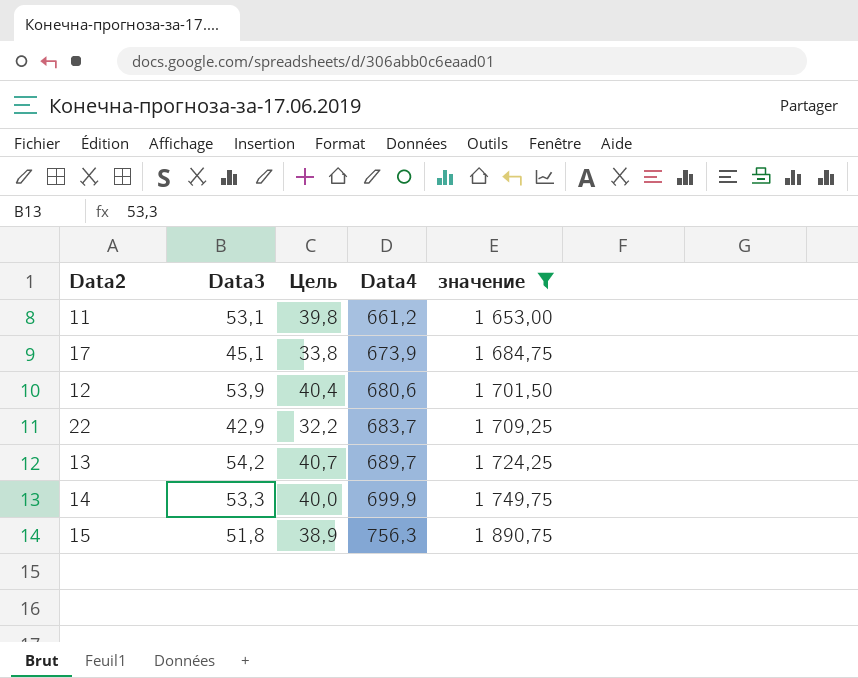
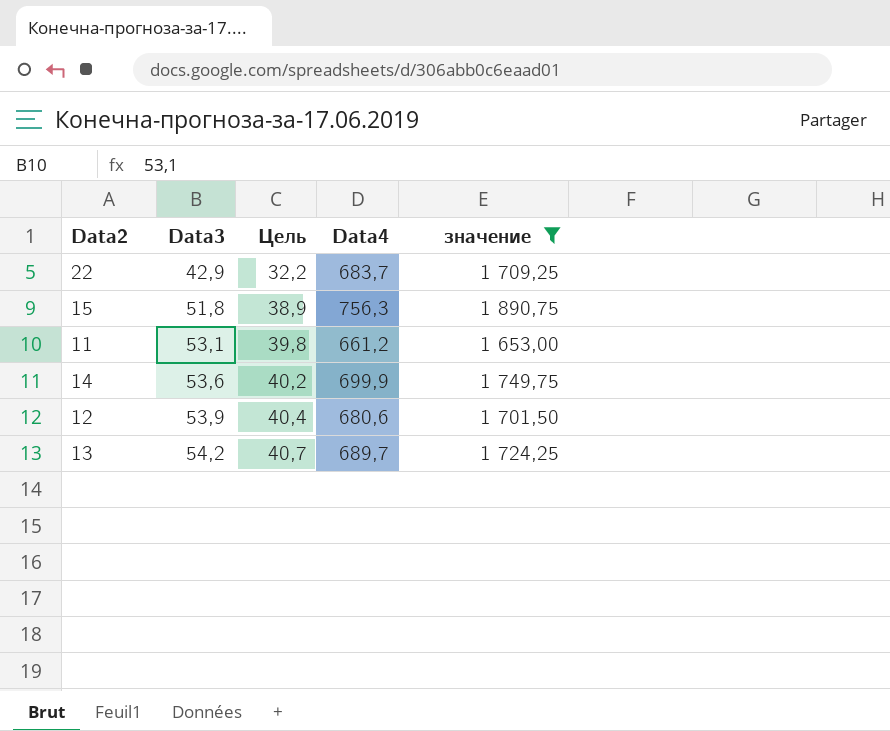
row order: Data4 ascending -> Data3 ascending
row 17: 45,1 | 33,8 | 673,9 | 1 684,75 -> none
14 | Data3: 53,3 -> 53,6
14 | Цель: 40,0 -> 40,2

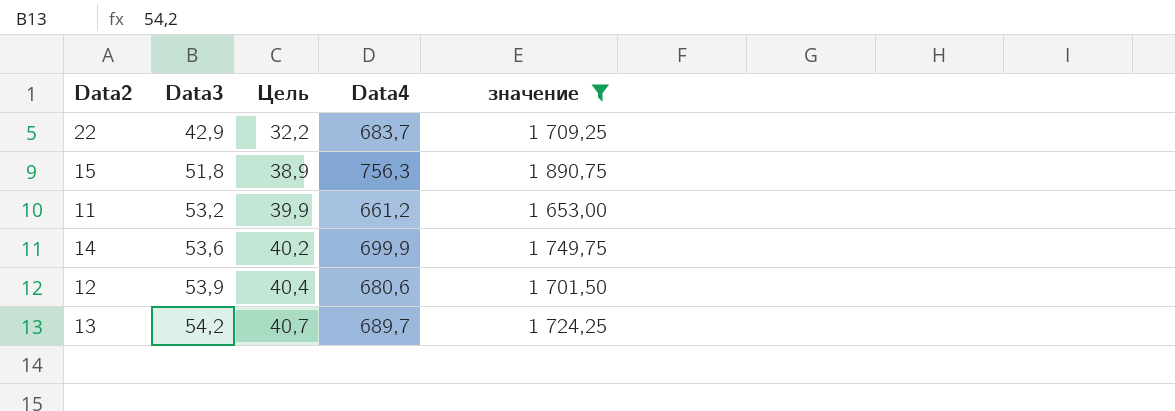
11 | Data3: 53,1 -> 53,2
11 | Цель: 39,8 -> 39,9

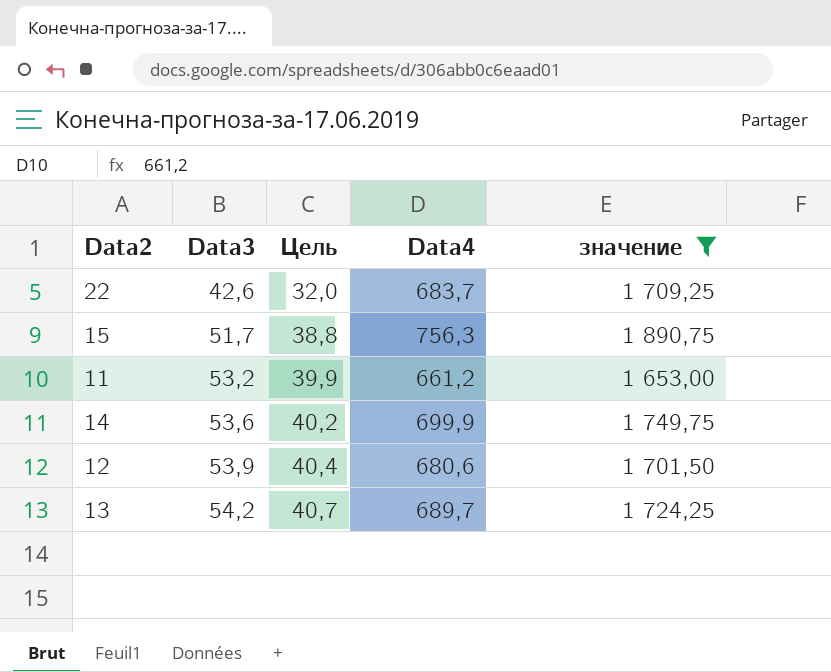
22 | Data3: 42,9 -> 42,6
22 | Цель: 32,2 -> 32,0
15 | Data3: 51,8 -> 51,7
15 | Цель: 38,9 -> 38,8

